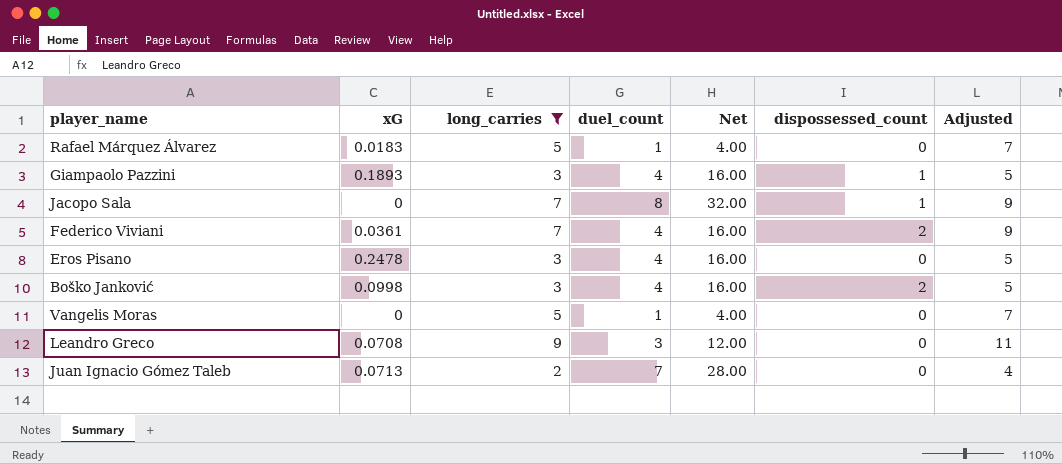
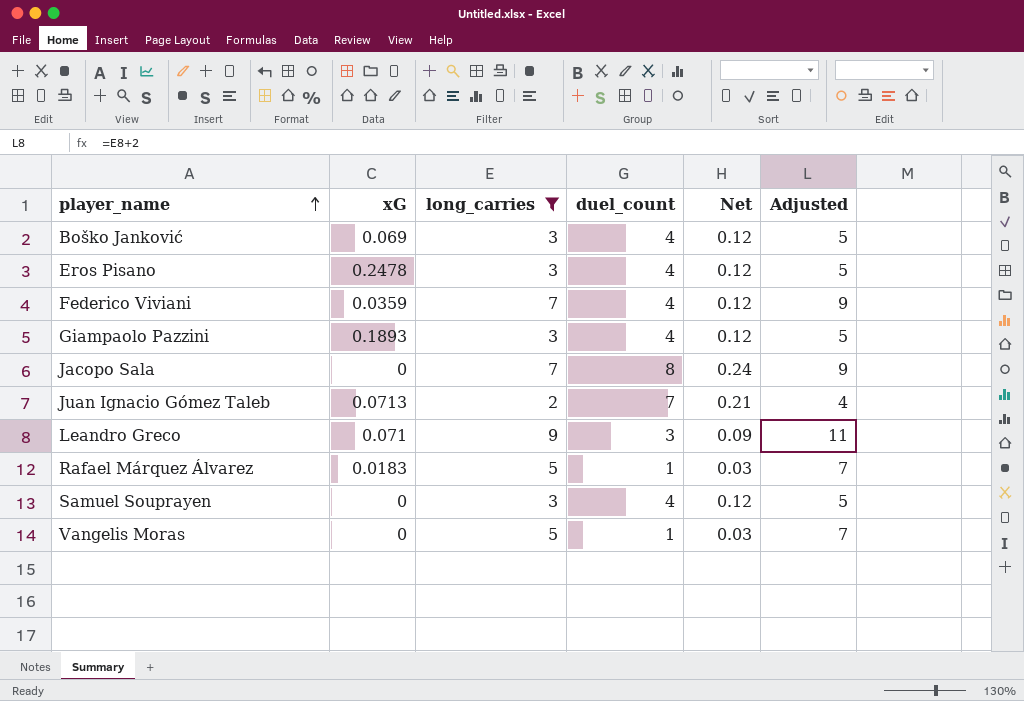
row order: none -> player_name ascending
column dispossessed_count | position: 6 -> none
column Net | formula: [duel_count] * 4 -> [duel_count] * 0.03
Boško Janković | xG: 0.0998 -> 0.069
Federico Viviani | xG: 0.0361 -> 0.0359
Leandro Greco | xG: 0.0708 -> 0.071
row Samuel Souprayen: none -> 0 | 3 | 4 | 0.12 | 5

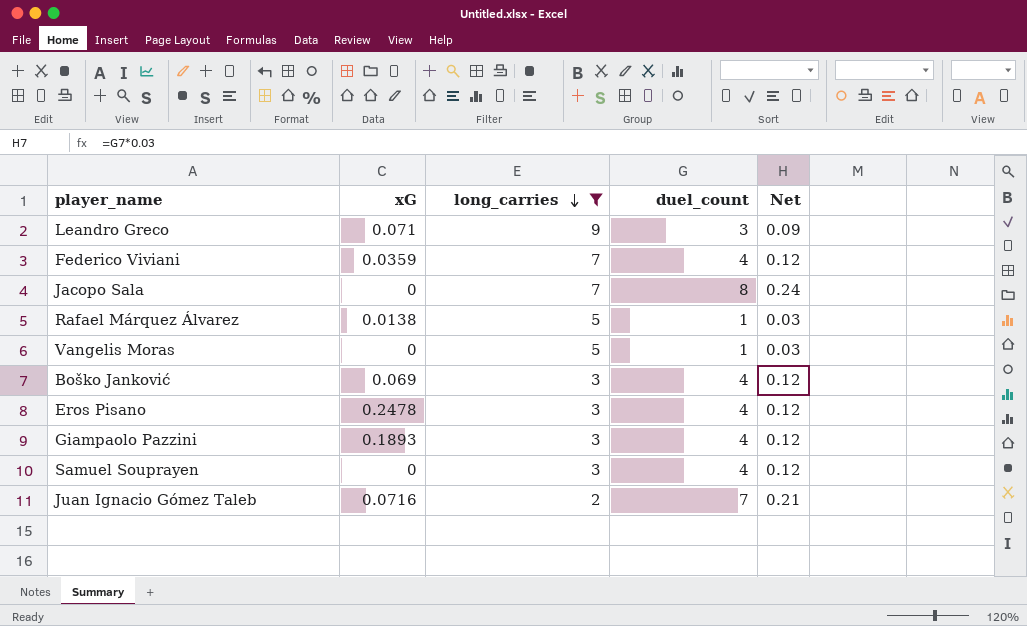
row order: player_name ascending -> long_carries descending
column Adjusted | formula: [long_carries] + 2 -> none
Rafael Márquez Álvarez | xG: 0.0183 -> 0.0138
Juan Ignacio Gómez Taleb | xG: 0.0713 -> 0.0716

